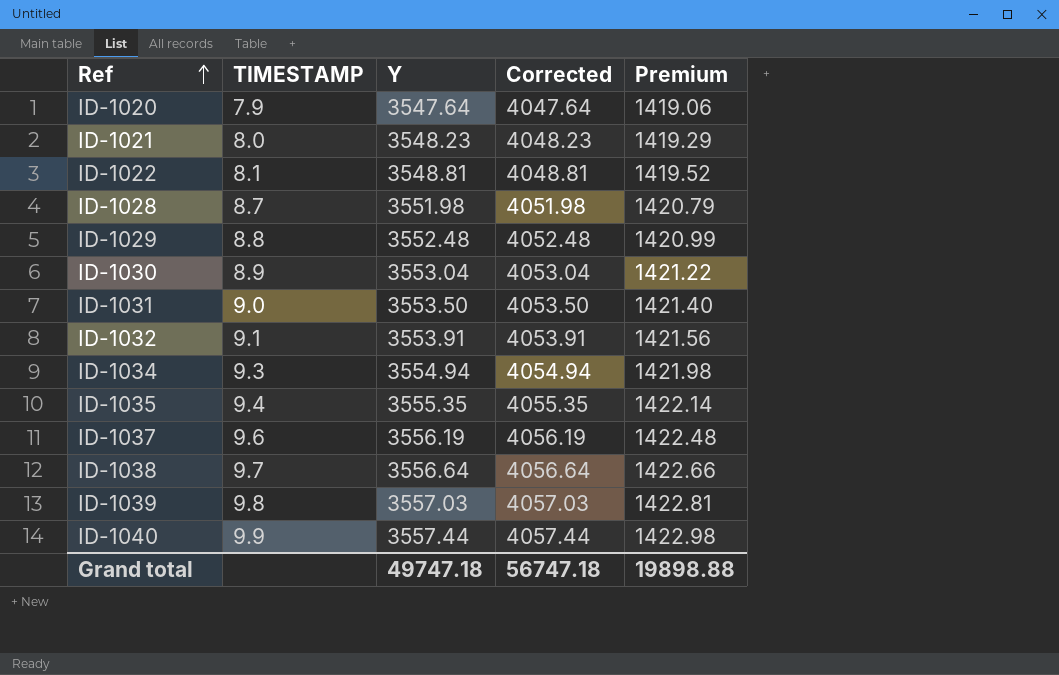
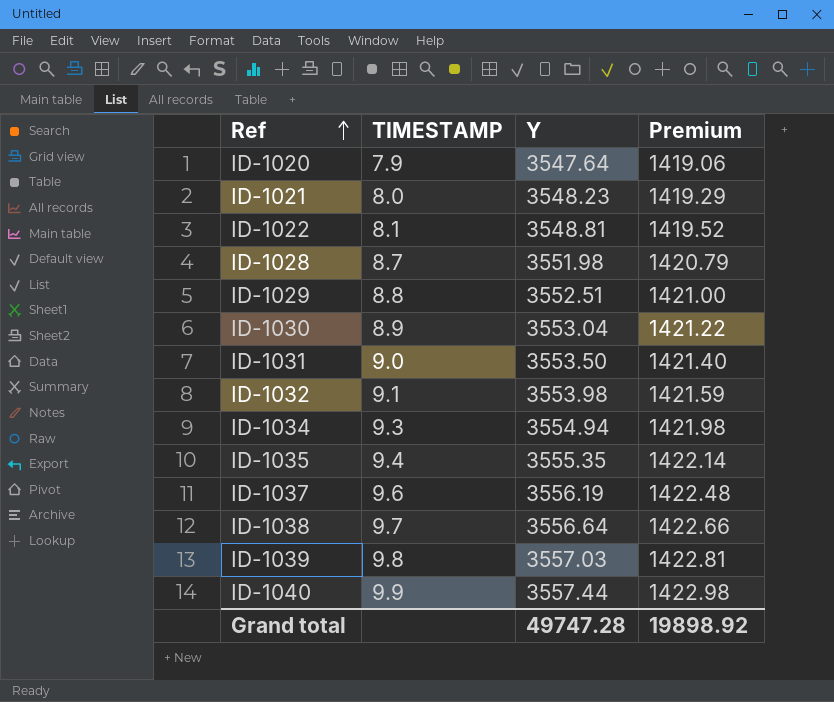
column Corrected | formula: [Y] + 500 -> none
ID-1029 | Y: 3552.48 -> 3552.51
ID-1029 | Premium: 1420.99 -> 1421.00
ID-1032 | Y: 3553.91 -> 3553.98
ID-1032 | Premium: 1421.56 -> 1421.59
Grand total | Y: 49747.18 -> 49747.28
Grand total | Premium: 19898.88 -> 19898.92

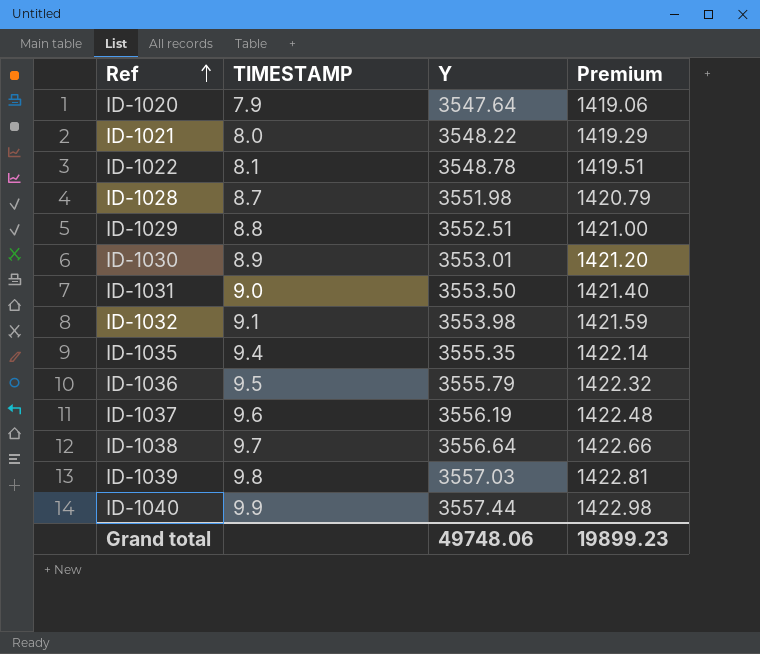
row ID-1034: 9.3 | 3554.94 | 1421.98 -> none
ID-1021 | Y: 3548.23 -> 3548.22
ID-1022 | Y: 3548.81 -> 3548.78
ID-1022 | Premium: 1419.52 -> 1419.51
ID-1030 | Y: 3553.04 -> 3553.01
ID-1030 | Premium: 1421.22 -> 1421.20
row ID-1036: none -> 9.5 | 3555.79 | 1422.32
Grand total | Y: 49747.28 -> 49748.06
Grand total | Premium: 19898.92 -> 19899.23

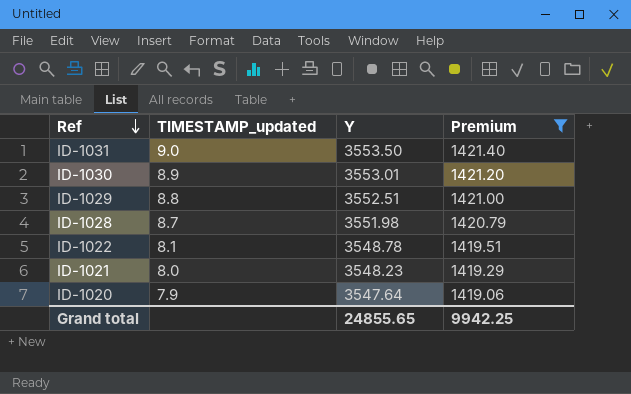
filter: none -> Premium <= 1421.40
row order: Ref ascending -> Ref descending
column name: TIMESTAMP -> TIMESTAMP_updated
ID-1021 | Y: 3548.22 -> 3548.23
Grand total | Y: 49748.06 -> 24855.65
Grand total | Premium: 19899.23 -> 9942.25

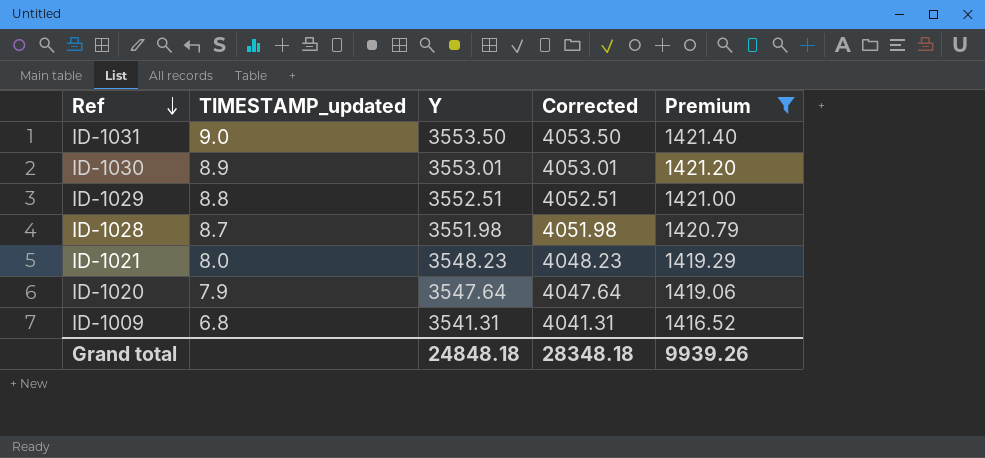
column Corrected | formula: none -> [Y] + 500
row ID-1022: 8.1 | 3548.78 | 1419.51 -> none
row ID-1009: none -> 6.8 | 3541.31 | 4041.31 | 1416.52
Grand total | Y: 24855.65 -> 24848.18
Grand total | Premium: 9942.25 -> 9939.26

